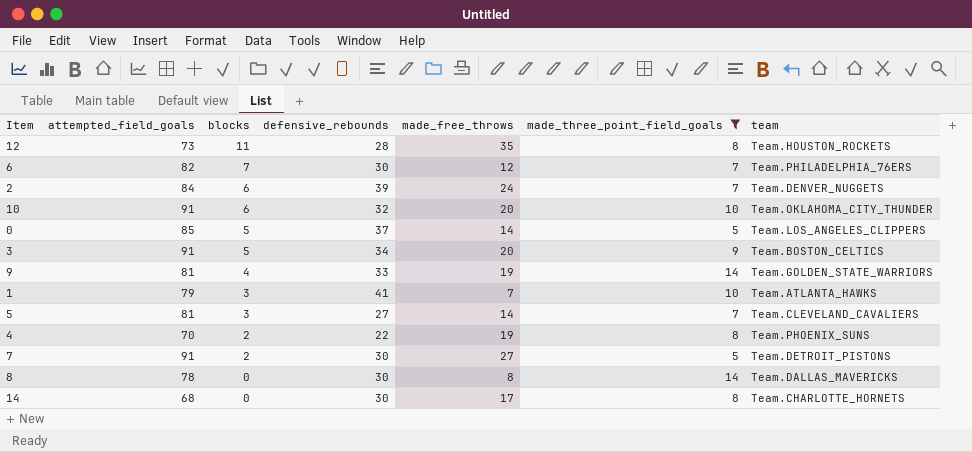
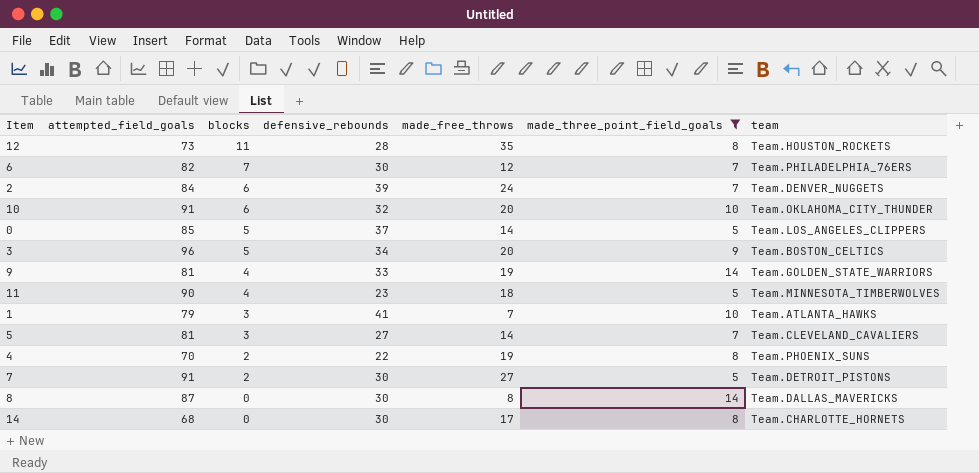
3 | attempted_field_goals: 91 -> 96
row 11: none -> 90 | 4 | 23 | 18 | 5 | Team.MINNESOTA_TIMBERWOLVES
8 | attempted_field_goals: 78 -> 87

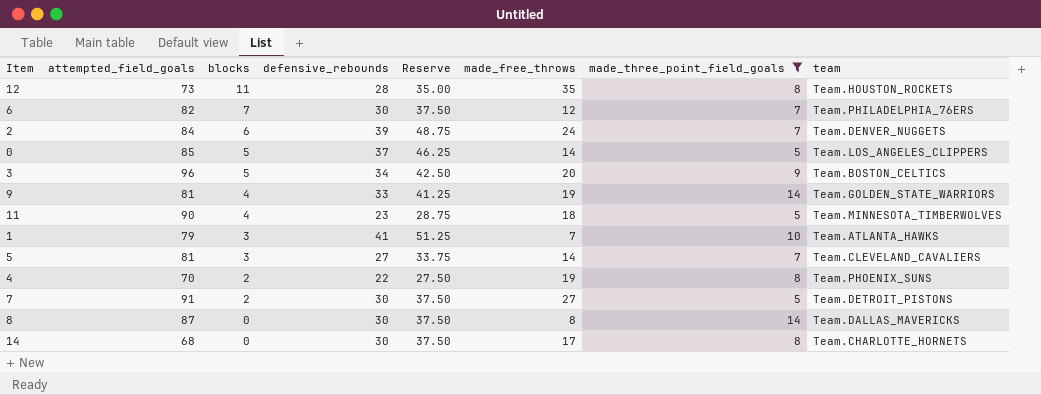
column Reserve | formula: none -> [defensive_rebounds] * 1.25
row 10: 91 | 6 | 32 | 20 | 10 | Team.OKLAHOMA_CITY_THUNDER -> none

